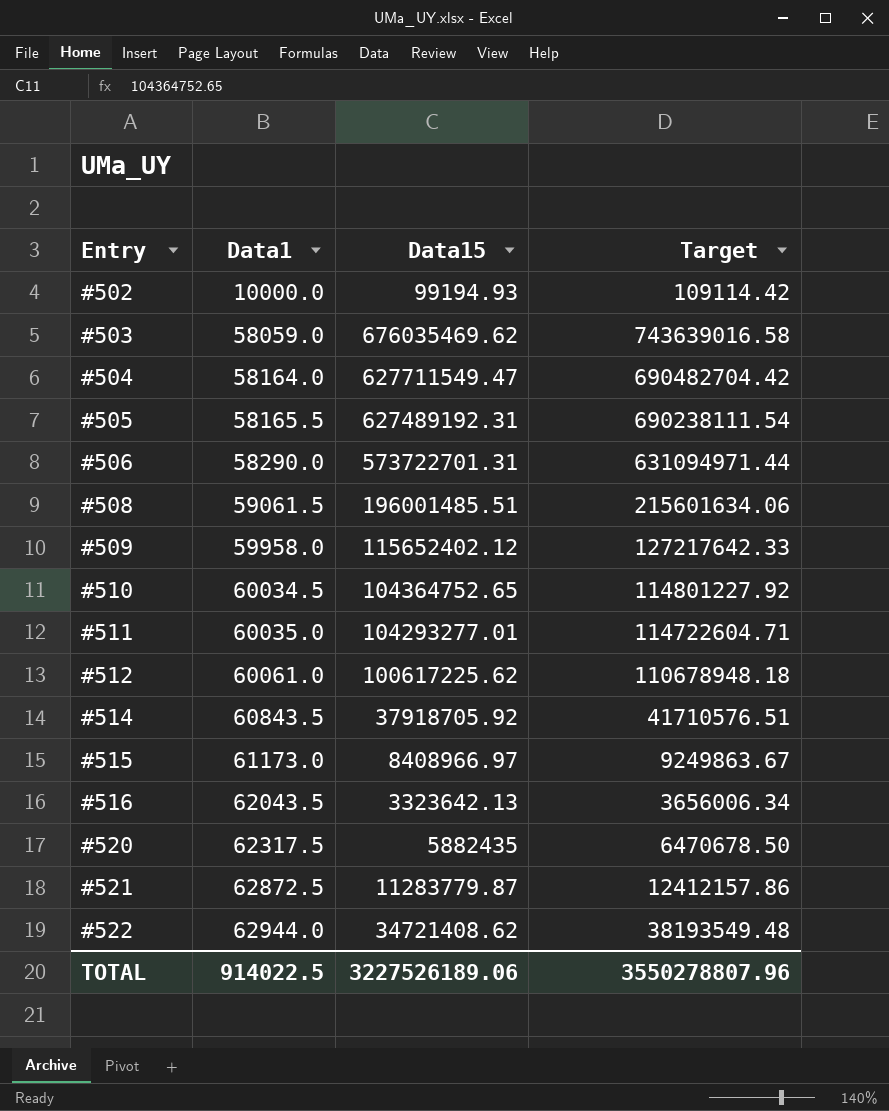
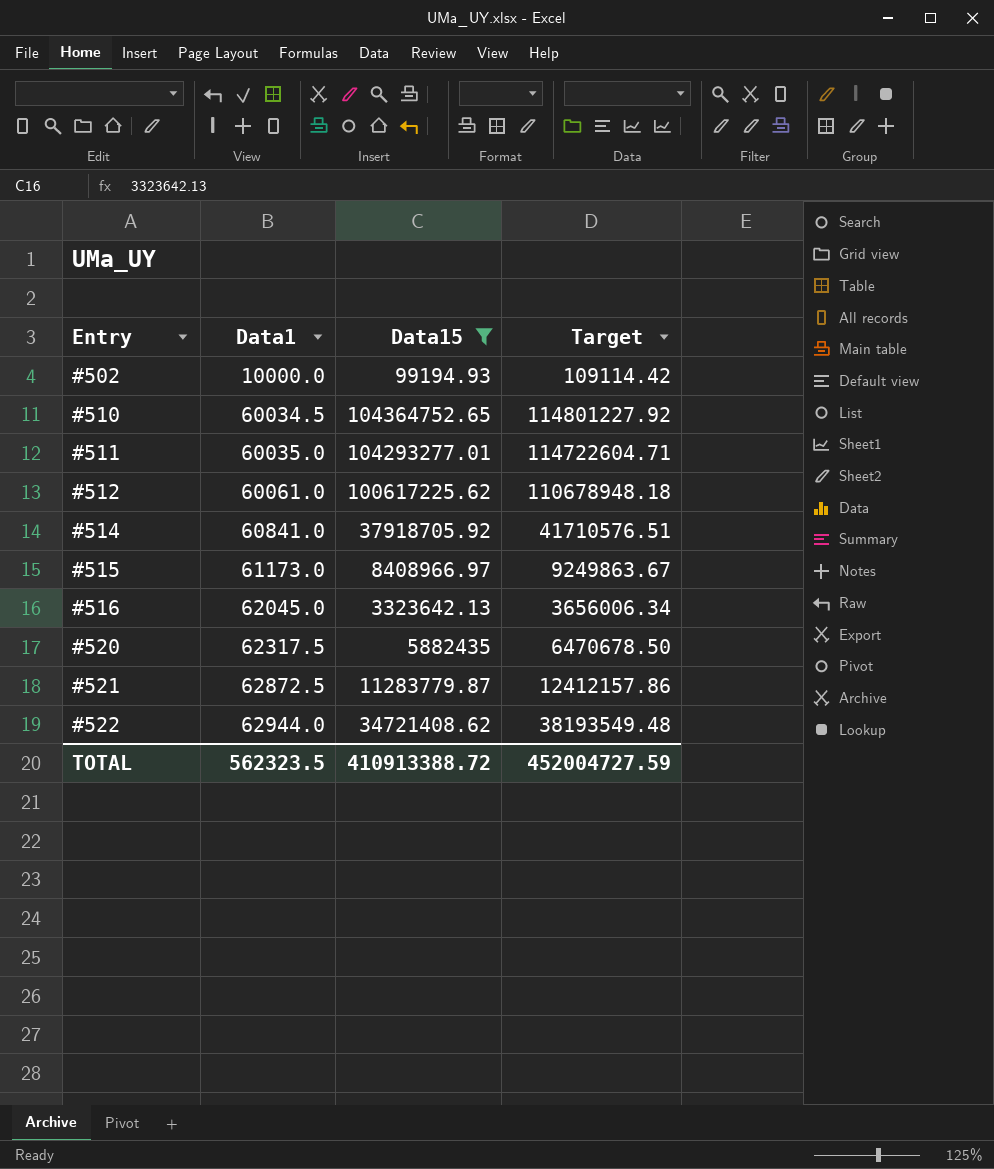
filter: none -> Data15 <= 104364752.65
#514 | Data1: 60843.5 -> 60841.0
#516 | Data1: 62043.5 -> 62045.0
TOTAL | Data1: 914022.5 -> 562323.5
TOTAL | Data15: 3227526189.06 -> 410913388.72
TOTAL | Target: 3550278807.96 -> 452004727.59

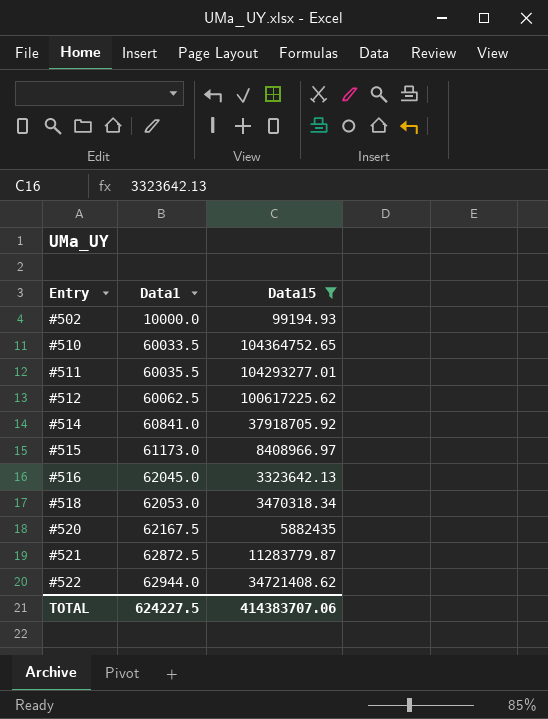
column Target | formula: [Data15] * 1.1 -> none
#510 | Data1: 60034.5 -> 60033.5
#511 | Data1: 60035.0 -> 60035.5
#512 | Data1: 60061.0 -> 60062.5
row #518: none -> 62053.0 | 3470318.34
#520 | Data1: 62317.5 -> 62167.5
TOTAL | Data1: 562323.5 -> 624227.5
TOTAL | Data15: 410913388.72 -> 414383707.06

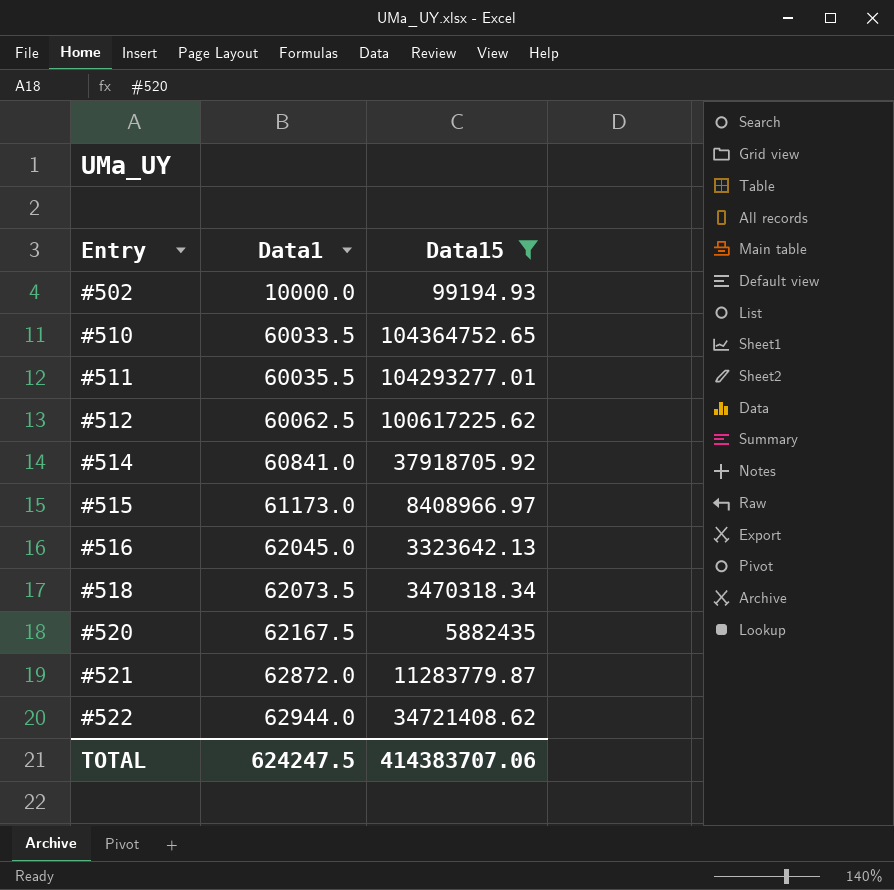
#518 | Data1: 62053.0 -> 62073.5
#521 | Data1: 62872.5 -> 62872.0
TOTAL | Data1: 624227.5 -> 624247.5

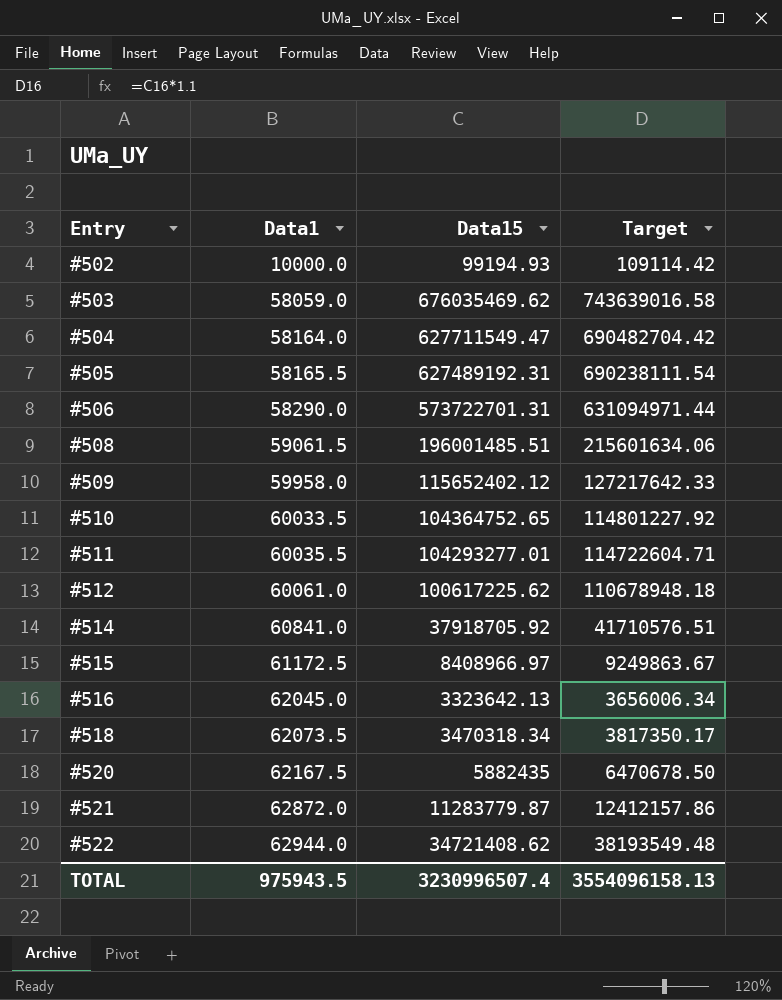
filter: Data15 <= 104364752.65 -> none
column Target | formula: none -> [Data15] * 1.1
#512 | Data1: 60062.5 -> 60061.0
#515 | Data1: 61173.0 -> 61172.5
TOTAL | Data1: 624247.5 -> 975943.5
TOTAL | Data15: 414383707.06 -> 3230996507.4

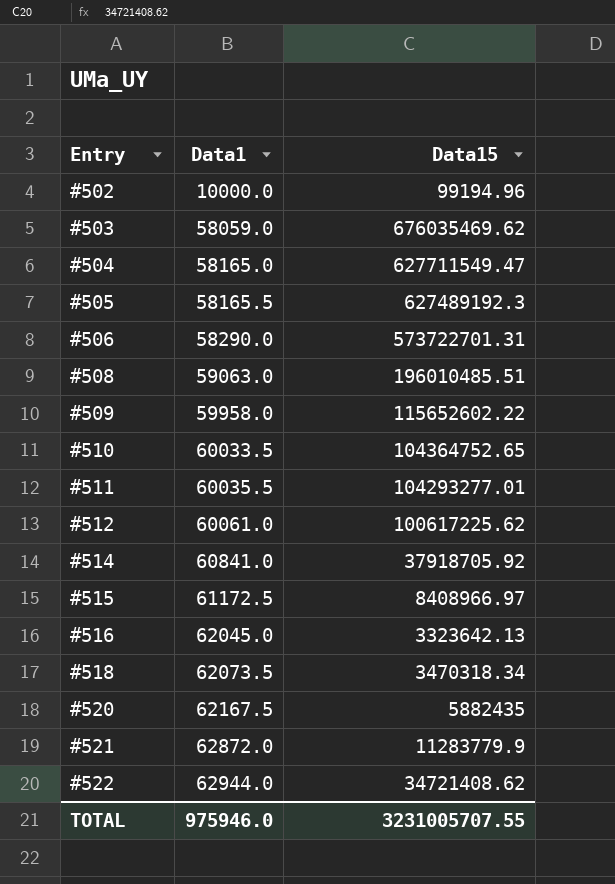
column Target | formula: [Data15] * 1.1 -> none
#502 | Data15: 99194.93 -> 99194.96
#504 | Data1: 58164.0 -> 58165.0
#505 | Data15: 627489192.31 -> 627489192.3
#508 | Data1: 59061.5 -> 59063.0
#508 | Data15: 196001485.51 -> 196010485.51
#509 | Data15: 115652402.12 -> 115652602.22
#521 | Data15: 11283779.87 -> 11283779.9
TOTAL | Data1: 975943.5 -> 975946.0
TOTAL | Data15: 3230996507.4 -> 3231005707.55

